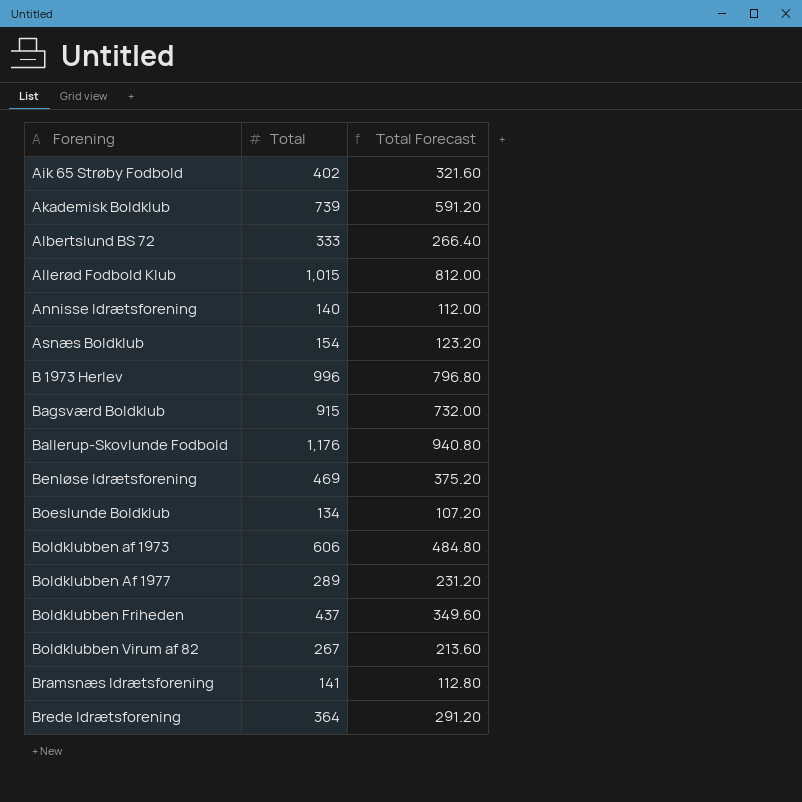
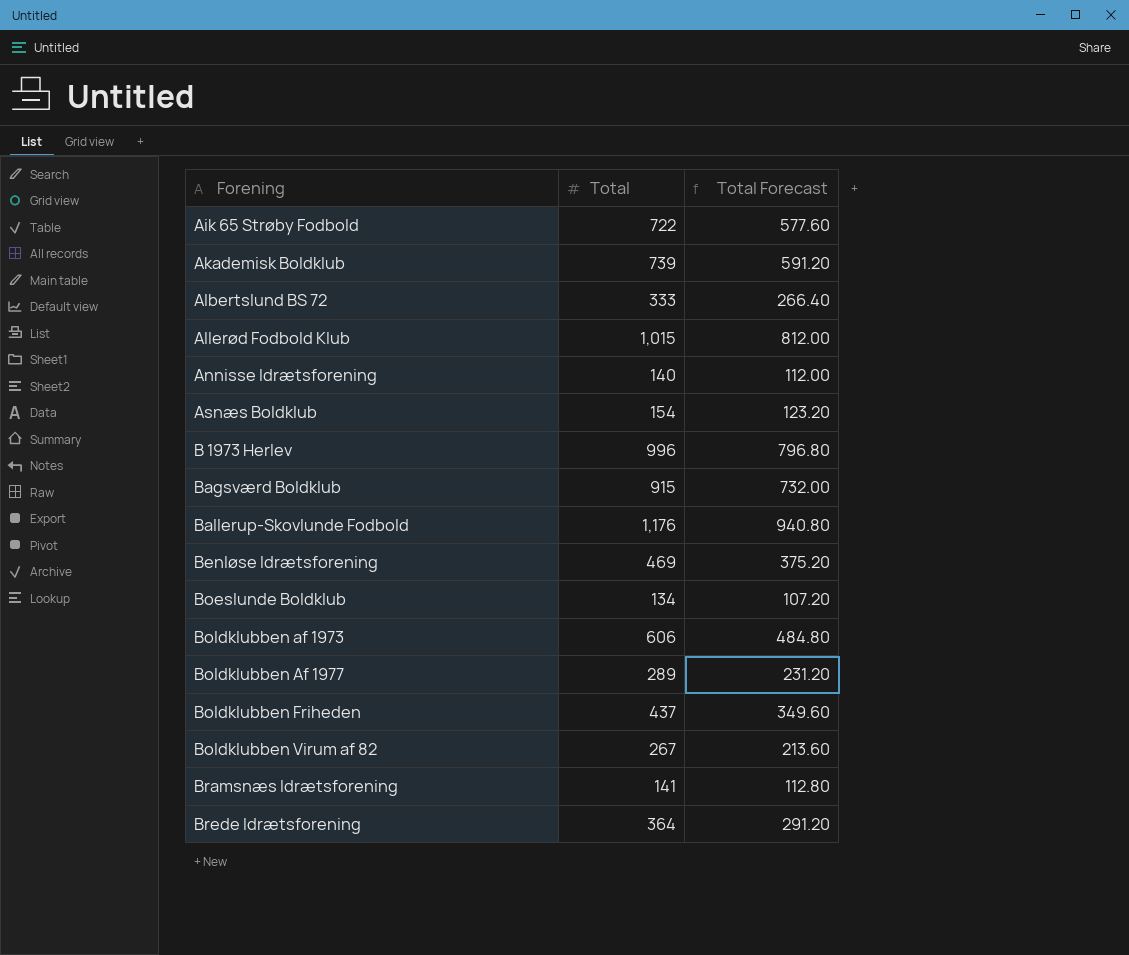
Aik 65 Strøby Fodbold | Total: 402 -> 722
Aik 65 Strøby Fodbold | Total Forecast: 321.60 -> 577.60

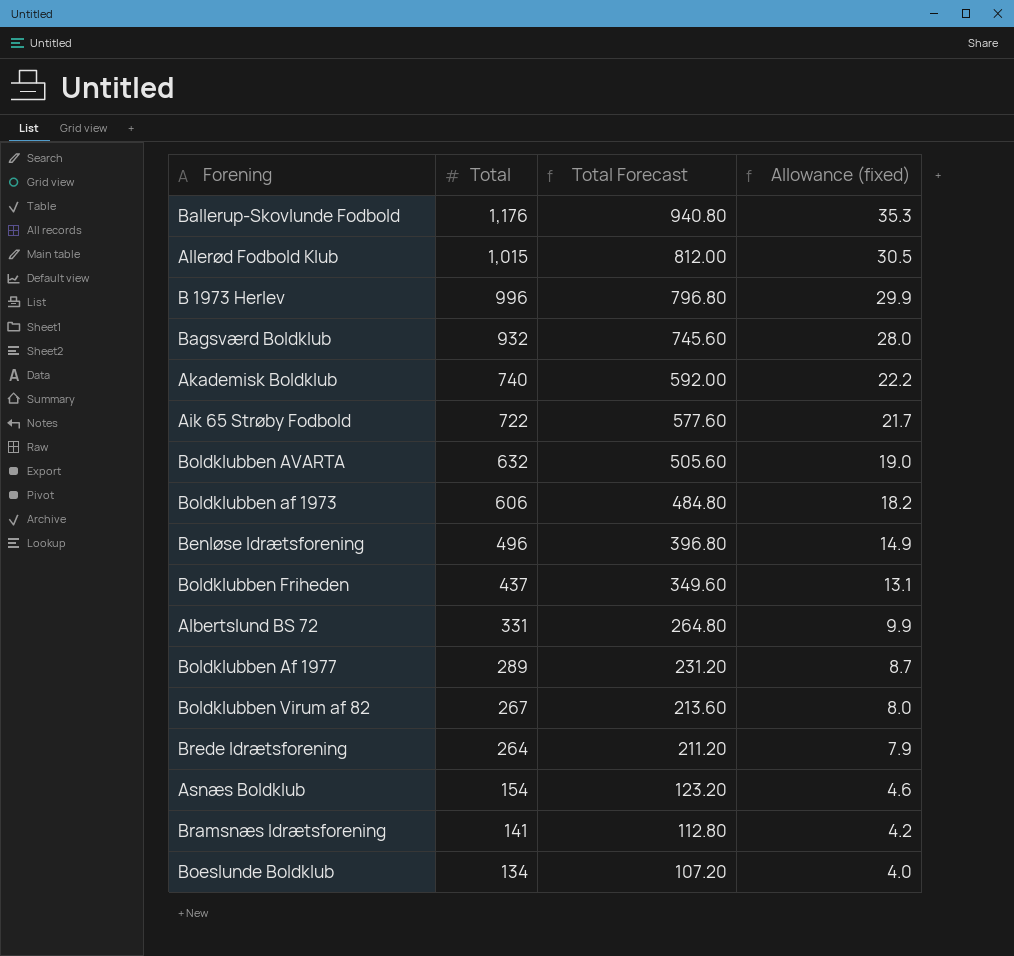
row order: Forening ascending -> Total descending
column Allowance (fixed) | formula: none -> [Total] * 0.03
row Annisse Idrætsforening: 140 | 112.00 -> none
Bagsværd Boldklub | Total: 915 -> 932
Bagsværd Boldklub | Total Forecast: 732.00 -> 745.60
Akademisk Boldklub | Total: 739 -> 740
Akademisk Boldklub | Total Forecast: 591.20 -> 592.00
row Boldklubben AVARTA: none -> 632 | 505.60 | 19.0
Benløse Idrætsforening | Total: 469 -> 496
Benløse Idrætsforening | Total Forecast: 375.20 -> 396.80
Albertslund BS 72 | Total: 333 -> 331
Albertslund BS 72 | Total Forecast: 266.40 -> 264.80
Brede Idrætsforening | Total: 364 -> 264
Brede Idrætsforening | Total Forecast: 291.20 -> 211.20

